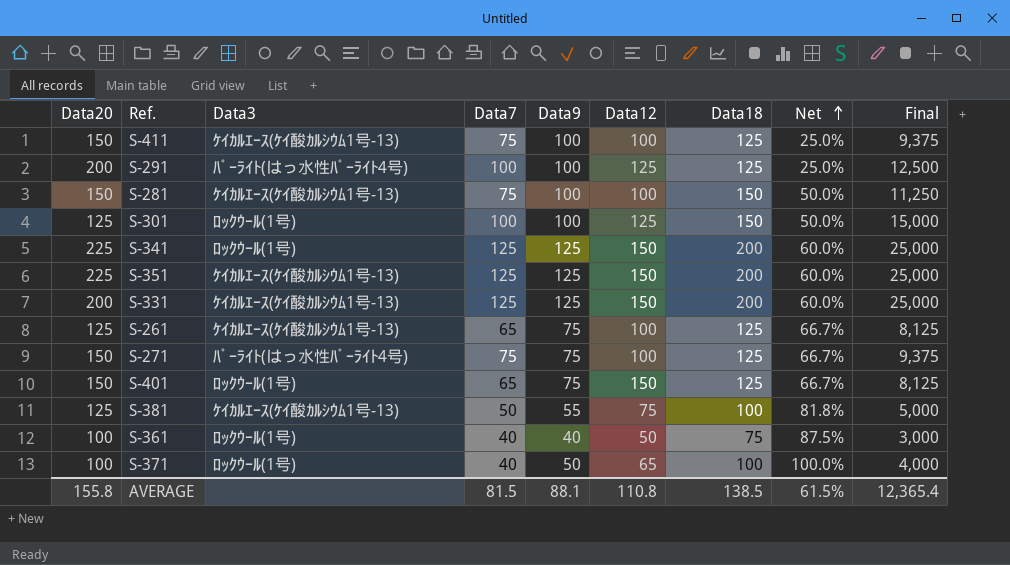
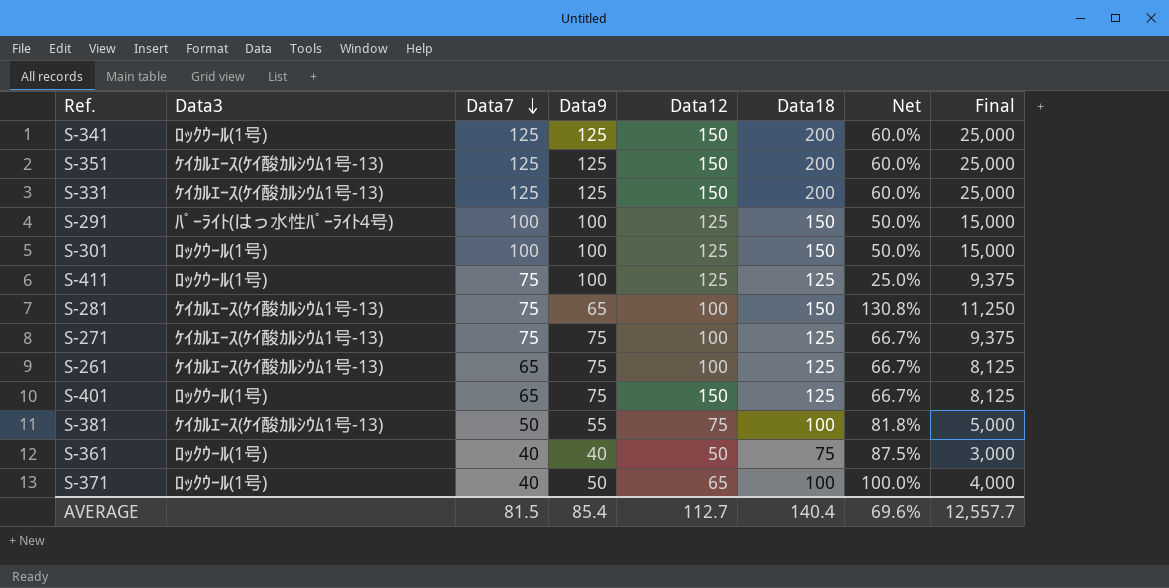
row order: Net ascending -> Data7 descending
column Data20 | position: 1 -> none
S-291 | Data18: 125 -> 150
S-291 | Net: 25.0% -> 50.0%
S-291 | Final: 12,500 -> 15,000
S-411 | Data3: ｹｲｶﾙｴｰｽ(ｹｲ酸ｶﾙｼｳﾑ1号-13) -> ﾛｯｸｳｰﾙ(1号)
S-411 | Data12: 100 -> 125
S-281 | Data9: 100 -> 65
S-281 | Net: 50.0% -> 130.8%
S-271 | Data3: ﾊﾟｰﾗｲﾄ(はっ水性ﾊﾟｰﾗｲﾄ4号) -> ｹｲｶﾙｴｰｽ(ｹｲ酸ｶﾙｼｳﾑ1号-13)
AVERAGE | Data9: 88.1 -> 85.4
AVERAGE | Data12: 110.8 -> 112.7
AVERAGE | Data18: 138.5 -> 140.4
AVERAGE | Net: 61.5% -> 69.6%
AVERAGE | Final: 12,365.4 -> 12,557.7

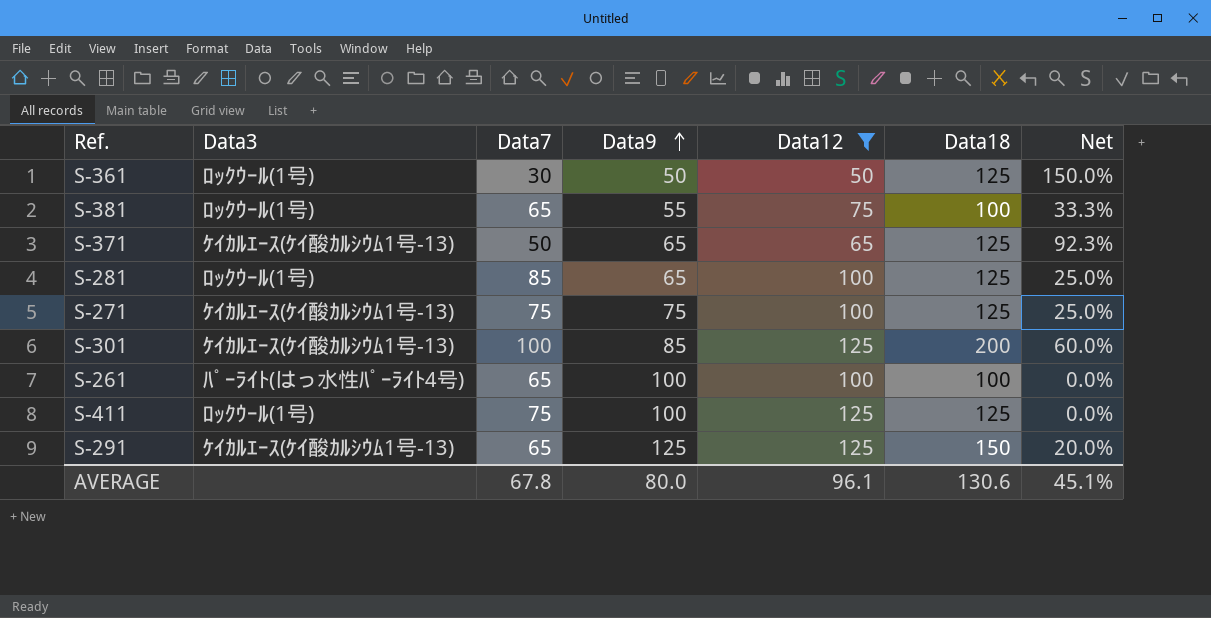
filter: none -> Data12 != 150
row order: Data7 descending -> Data9 ascending
column Final | formula: [Data7] * [Data18] -> none
column Net | formula: ([Data18] - [Data9]) / [Data9] -> ([Data18] - [Data12]) / [Data12]
S-361 | Data7: 40 -> 30
S-361 | Data9: 40 -> 50
S-361 | Data18: 75 -> 125
S-381 | Data3: ｹｲｶﾙｴｰｽ(ｹｲ酸ｶﾙｼｳﾑ1号-13) -> ﾛｯｸｳｰﾙ(1号)
S-381 | Data7: 50 -> 65
S-371 | Data3: ﾛｯｸｳｰﾙ(1号) -> ｹｲｶﾙｴｰｽ(ｹｲ酸ｶﾙｼｳﾑ1号-13)
S-371 | Data7: 40 -> 50
S-371 | Data9: 50 -> 65
S-371 | Data18: 100 -> 125
S-281 | Data3: ｹｲｶﾙｴｰｽ(ｹｲ酸ｶﾙｼｳﾑ1号-13) -> ﾛｯｸｳｰﾙ(1号)
S-281 | Data7: 75 -> 85
S-281 | Data18: 150 -> 125
S-301 | Data3: ﾛｯｸｳｰﾙ(1号) -> ｹｲｶﾙｴｰｽ(ｹｲ酸ｶﾙｼｳﾑ1号-13)
S-301 | Data9: 100 -> 85
S-301 | Data18: 150 -> 200
S-261 | Data3: ｹｲｶﾙｴｰｽ(ｹｲ酸ｶﾙｼｳﾑ1号-13) -> ﾊﾟｰﾗｲﾄ(はっ水性ﾊﾟｰﾗｲﾄ4号)
S-261 | Data9: 75 -> 100
S-261 | Data18: 125 -> 100
S-291 | Data3: ﾊﾟｰﾗｲﾄ(はっ水性ﾊﾟｰﾗｲﾄ4号) -> ｹｲｶﾙｴｰｽ(ｹｲ酸ｶﾙｼｳﾑ1号-13)
S-291 | Data7: 100 -> 65
S-291 | Data9: 100 -> 125
AVERAGE | Data7: 81.5 -> 67.8
AVERAGE | Data9: 85.4 -> 80.0
AVERAGE | Data12: 112.7 -> 96.1
AVERAGE | Data18: 140.4 -> 130.6
AVERAGE | Net: 69.6% -> 45.1%

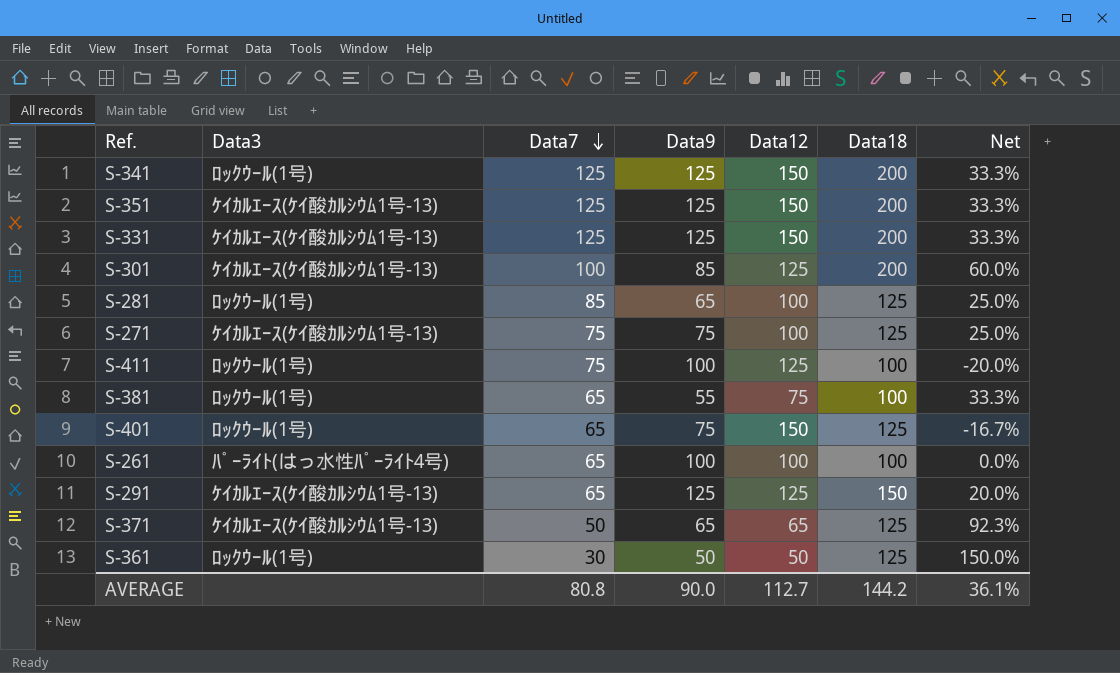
filter: Data12 != 150 -> none
row order: Data9 ascending -> Data7 descending
S-411 | Data18: 125 -> 100
S-411 | Net: 0.0% -> -20.0%
AVERAGE | Data7: 67.8 -> 80.8
AVERAGE | Data9: 80.0 -> 90.0
AVERAGE | Data12: 96.1 -> 112.7
AVERAGE | Data18: 130.6 -> 144.2
AVERAGE | Net: 45.1% -> 36.1%

